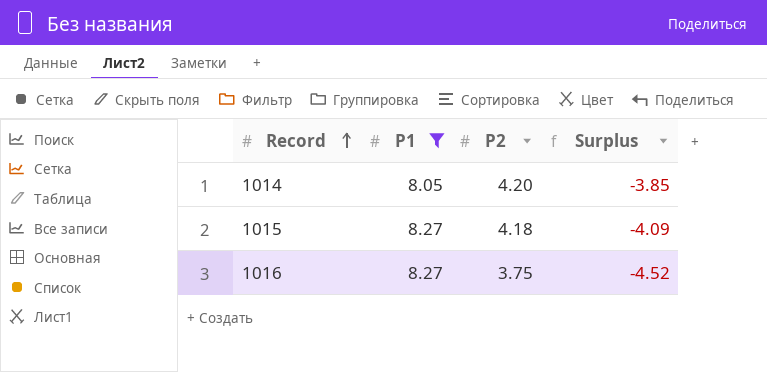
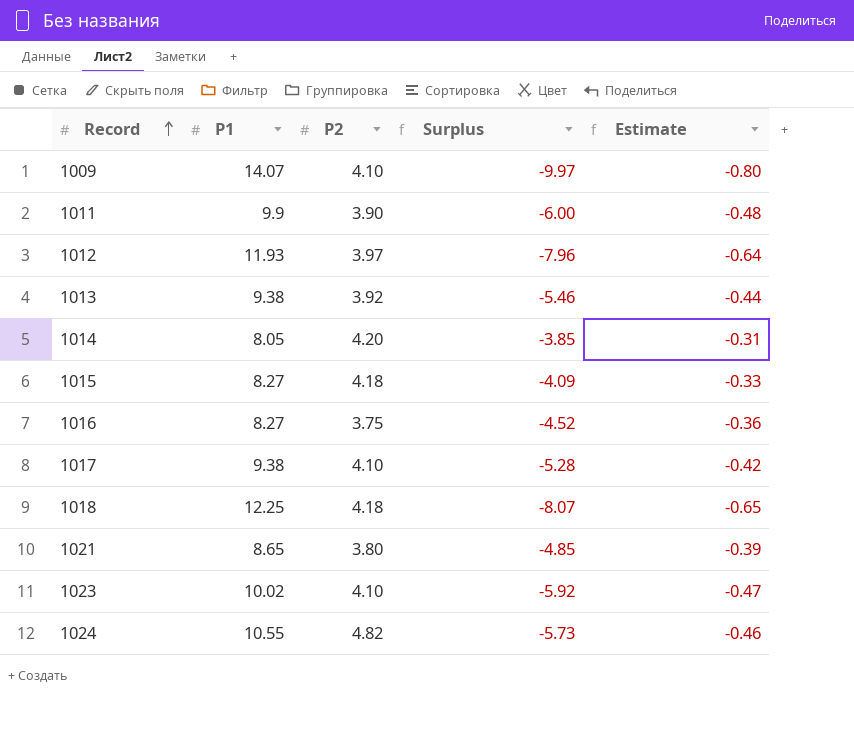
filter: P1 <= 8.27 -> none
column Estimate | formula: none -> [Surplus] * 0.08

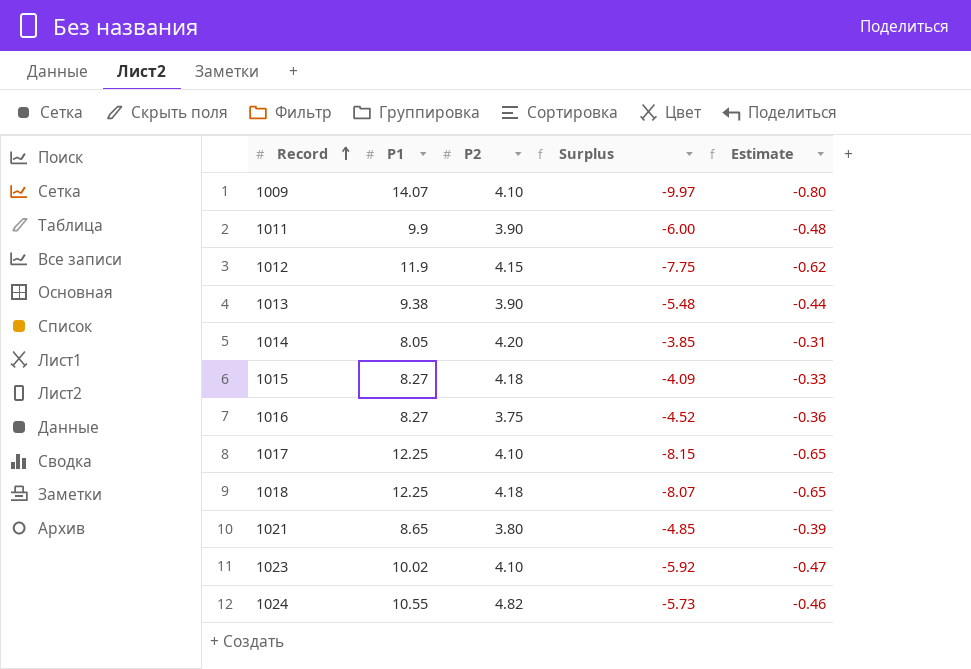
1012 | P1: 11.93 -> 11.9
1012 | P2: 3.97 -> 4.15
1012 | Surplus: -7.96 -> -7.75
1012 | Estimate: -0.64 -> -0.62
1013 | P2: 3.92 -> 3.90
1013 | Surplus: -5.46 -> -5.48
1017 | P1: 9.38 -> 12.25
1017 | Surplus: -5.28 -> -8.15
1017 | Estimate: -0.42 -> -0.65

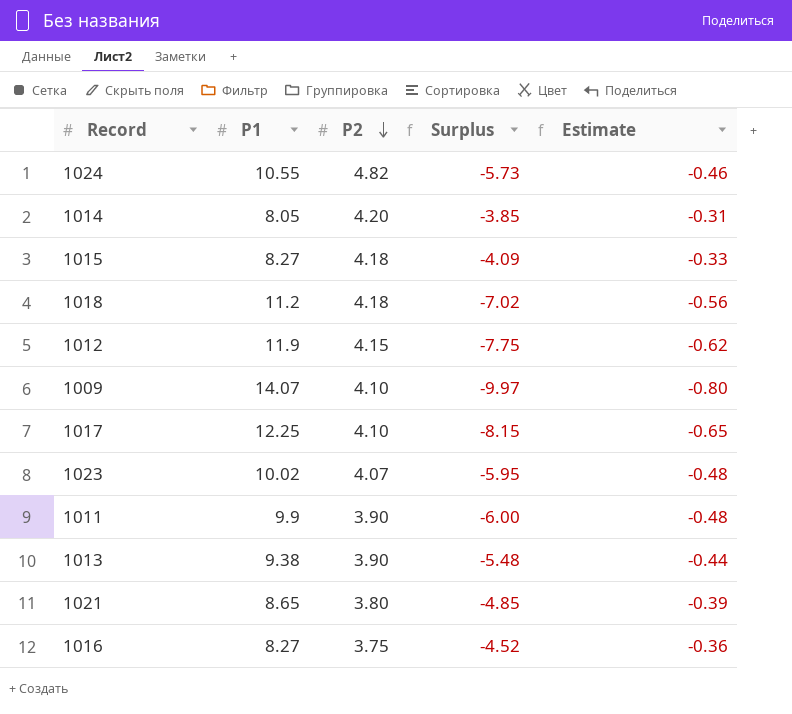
row order: Record ascending -> P2 descending
1018 | P1: 12.25 -> 11.2
1018 | Surplus: -8.07 -> -7.02
1018 | Estimate: -0.65 -> -0.56
1023 | P2: 4.10 -> 4.07
1023 | Surplus: -5.92 -> -5.95
1023 | Estimate: -0.47 -> -0.48

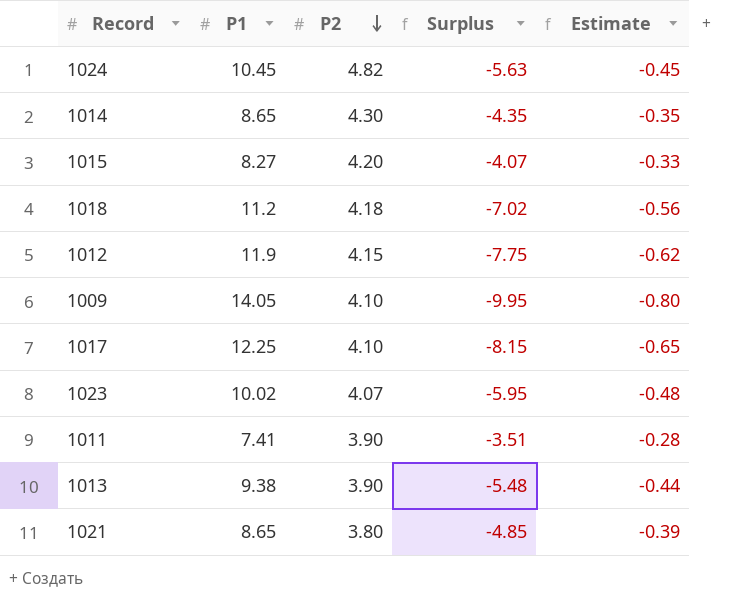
row 1016: 8.27 | 3.75 | -4.52 | -0.36 -> none
1024 | P1: 10.55 -> 10.45
1024 | Surplus: -5.73 -> -5.63
1024 | Estimate: -0.46 -> -0.45
1014 | P1: 8.05 -> 8.65
1014 | P2: 4.20 -> 4.30
1014 | Surplus: -3.85 -> -4.35
1014 | Estimate: -0.31 -> -0.35
1015 | P2: 4.18 -> 4.20
1015 | Surplus: -4.09 -> -4.07
1009 | P1: 14.07 -> 14.05
1009 | Surplus: -9.97 -> -9.95
1011 | P1: 9.9 -> 7.41
1011 | Surplus: -6.00 -> -3.51
1011 | Estimate: -0.48 -> -0.28

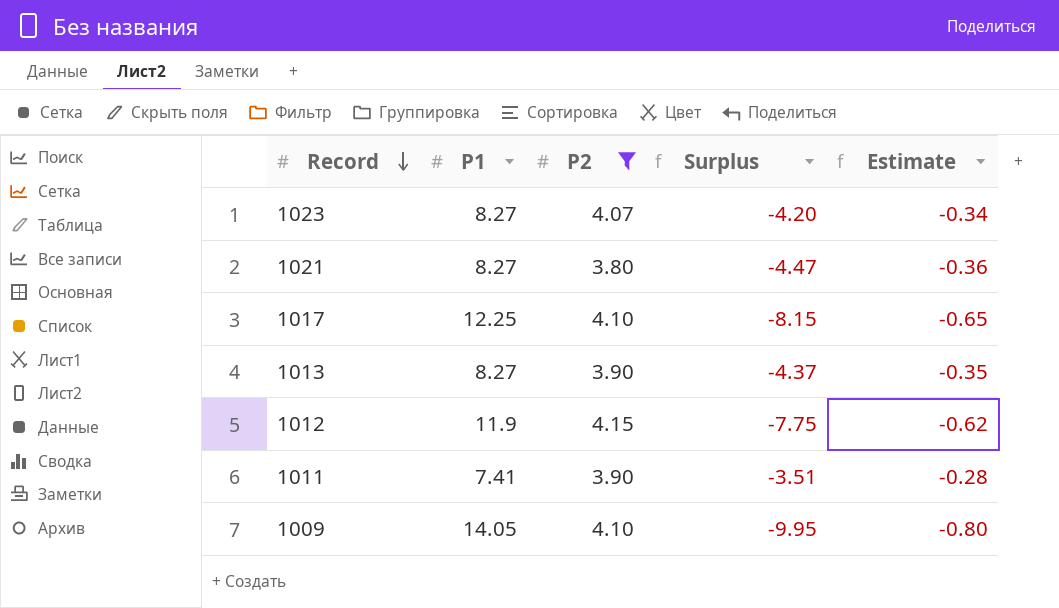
filter: none -> P2 <= 4.15
row order: P2 descending -> Record descending
1023 | P1: 10.02 -> 8.27
1023 | Surplus: -5.95 -> -4.20
1023 | Estimate: -0.48 -> -0.34
1021 | P1: 8.65 -> 8.27
1021 | Surplus: -4.85 -> -4.47
1021 | Estimate: -0.39 -> -0.36
1013 | P1: 9.38 -> 8.27
1013 | Surplus: -5.48 -> -4.37
1013 | Estimate: -0.44 -> -0.35

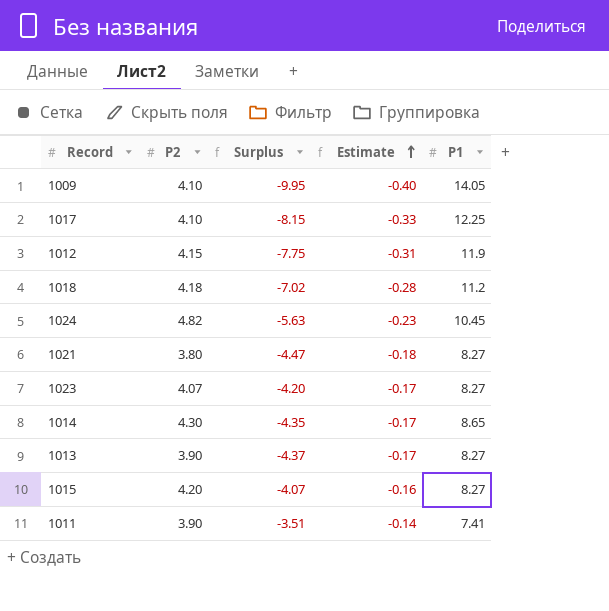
filter: P2 <= 4.15 -> none
row order: Record descending -> Estimate ascending
column Estimate | formula: [Surplus] * 0.08 -> [Surplus] * 0.04
column P1 | position: 2 -> 5

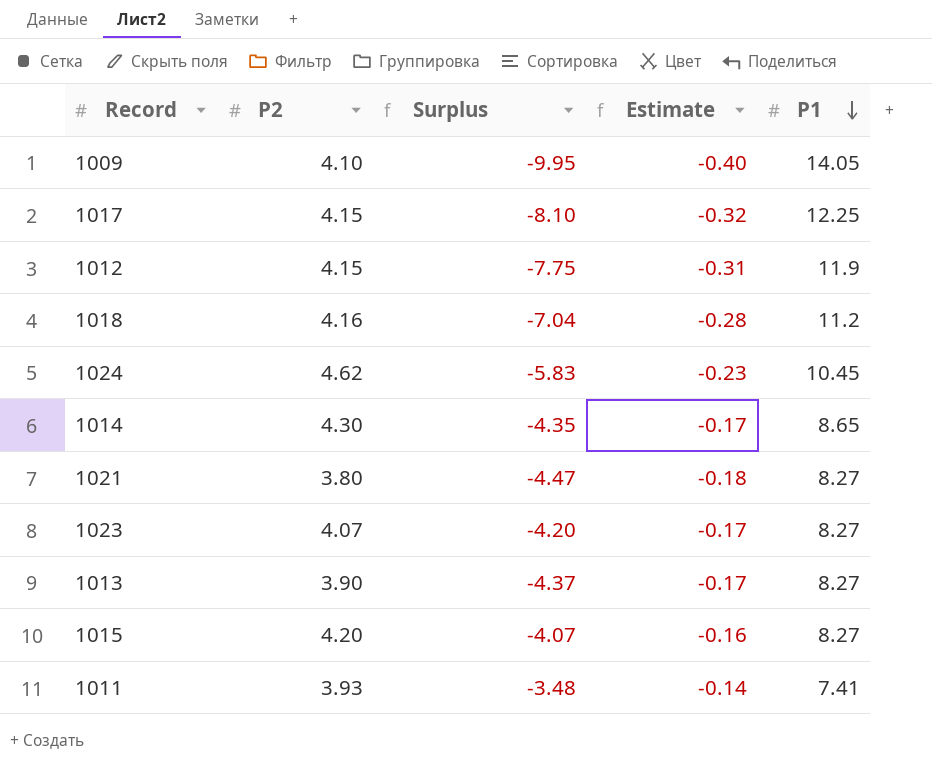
row order: Estimate ascending -> P1 descending
1017 | P2: 4.10 -> 4.15
1017 | Surplus: -8.15 -> -8.10
1017 | Estimate: -0.33 -> -0.32
1018 | P2: 4.18 -> 4.16
1018 | Surplus: -7.02 -> -7.04
1024 | P2: 4.82 -> 4.62
1024 | Surplus: -5.63 -> -5.83
1011 | P2: 3.90 -> 3.93
1011 | Surplus: -3.51 -> -3.48

